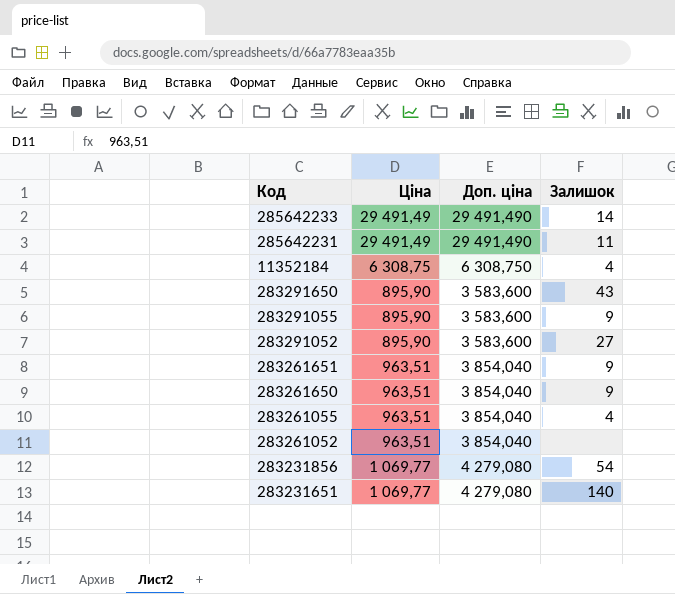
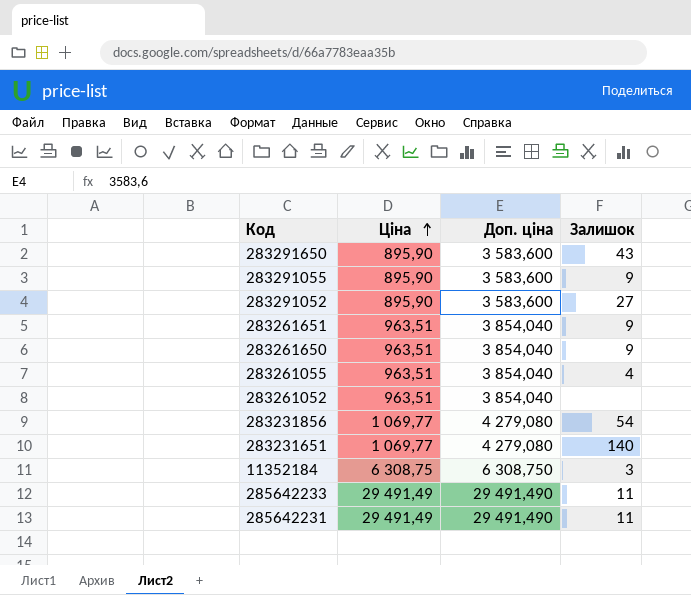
row order: none -> Ціна ascending
11352184 | Залишок: 4 -> 3
285642233 | Залишок: 14 -> 11

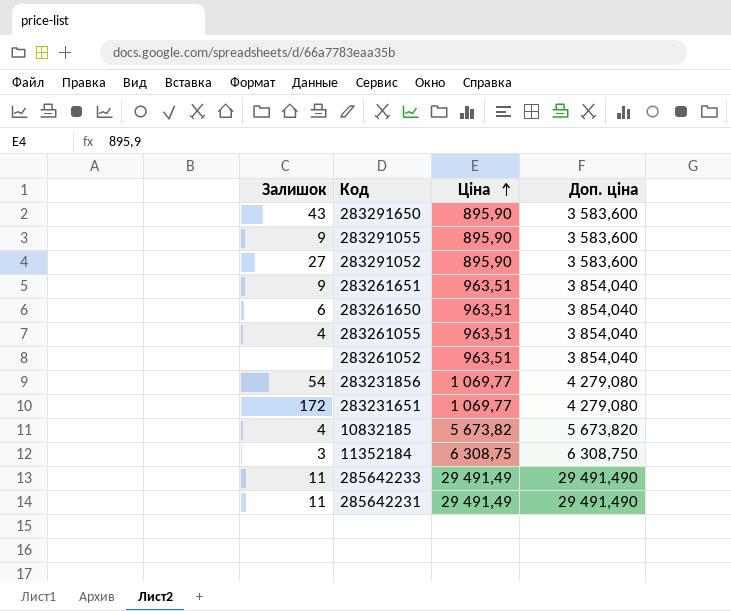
column Залишок | position: 4 -> 1
283261650 | Залишок: 9 -> 6
283231651 | Залишок: 140 -> 172
row 10832185: none -> 4 | 5 673,82 | 5 673,820

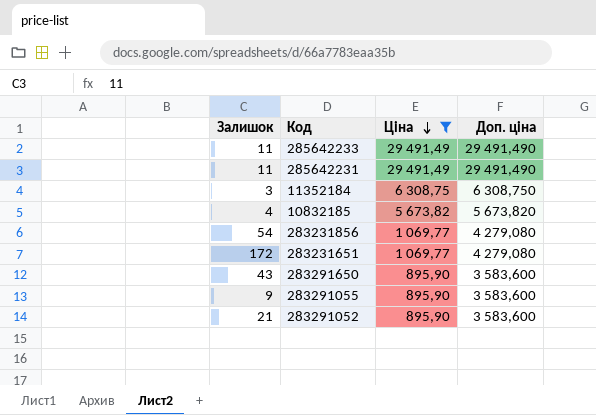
filter: none -> Ціна != 963,51
row order: Ціна ascending -> Ціна descending
283291052 | Залишок: 27 -> 21

